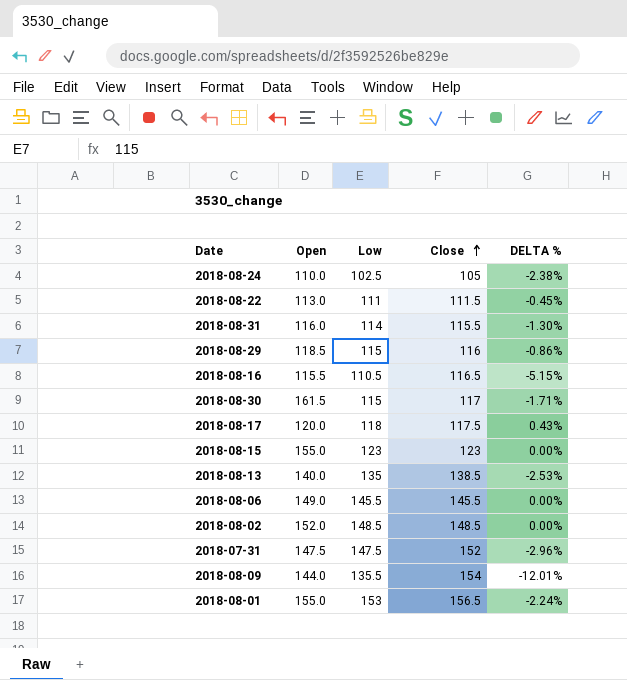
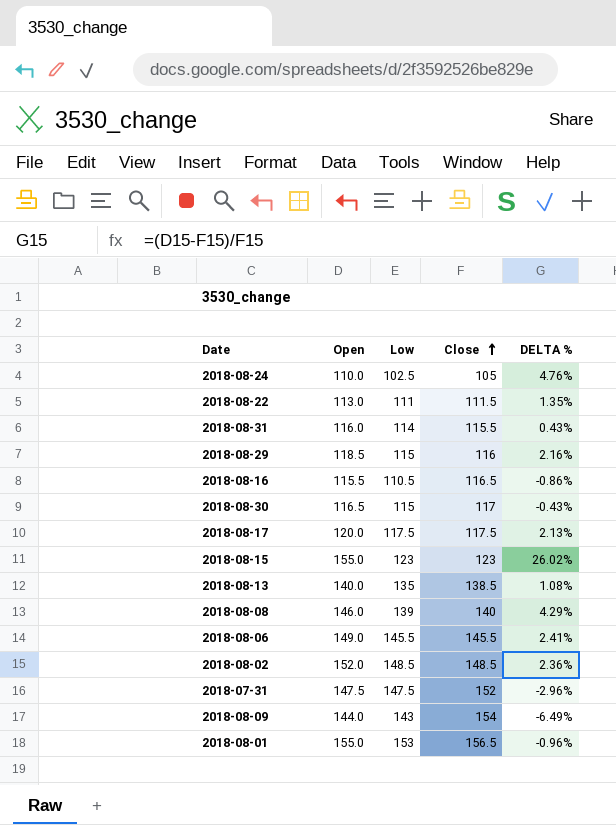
column DELTA % | formula: ([Low] - [Close]) / [Close] -> ([Open] - [Close]) / [Close]
2018-08-30 | Open: 161.5 -> 116.5
2018-08-17 | Low: 118 -> 117.5
row 2018-08-08: none -> 146.0 | 139 | 140 | 4.29%
2018-08-09 | Low: 135.5 -> 143

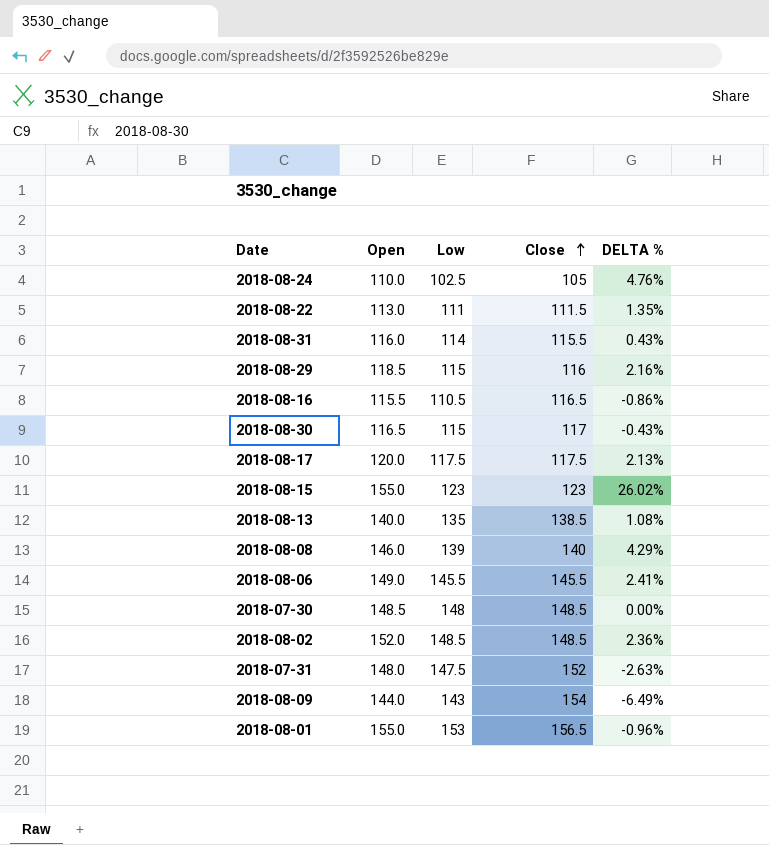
row 2018-07-30: none -> 148.5 | 148 | 148.5 | 0.00%
2018-07-31 | Open: 147.5 -> 148.0
2018-07-31 | DELTA %: -2.96% -> -2.63%

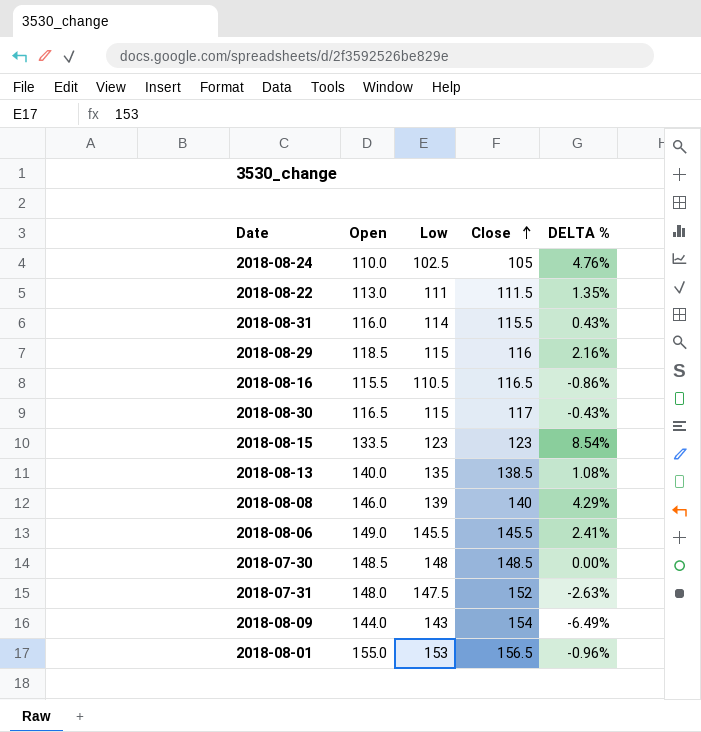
row 2018-08-17: 120.0 | 117.5 | 117.5 | 2.13% -> none
row 2018-08-02: 152.0 | 148.5 | 148.5 | 2.36% -> none
2018-08-15 | Open: 155.0 -> 133.5
2018-08-15 | DELTA %: 26.02% -> 8.54%

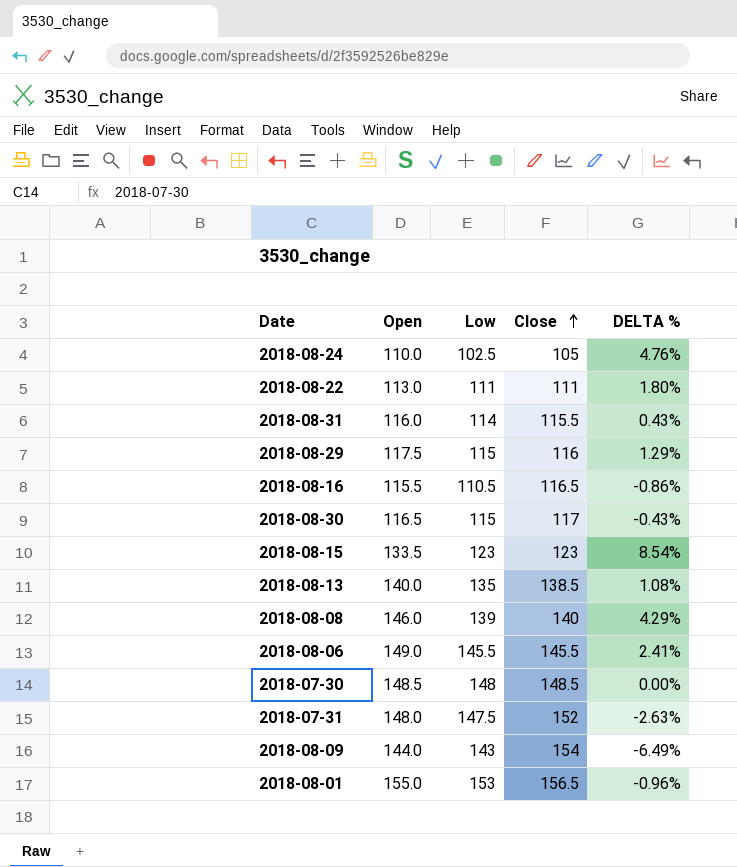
2018-08-22 | Close: 111.5 -> 111
2018-08-22 | DELTA %: 1.35% -> 1.80%
2018-08-29 | Open: 118.5 -> 117.5
2018-08-29 | DELTA %: 2.16% -> 1.29%

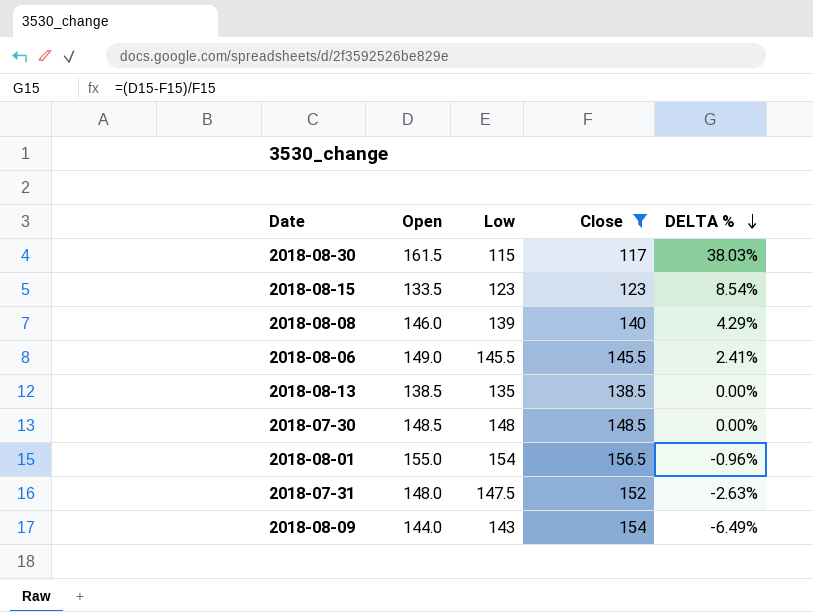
filter: none -> Close >= 117
row order: Close ascending -> DELTA % descending
2018-08-30 | Open: 116.5 -> 161.5
2018-08-30 | DELTA %: -0.43% -> 38.03%
2018-08-13 | Open: 140.0 -> 138.5
2018-08-13 | DELTA %: 1.08% -> 0.00%
2018-08-01 | Low: 153 -> 154

